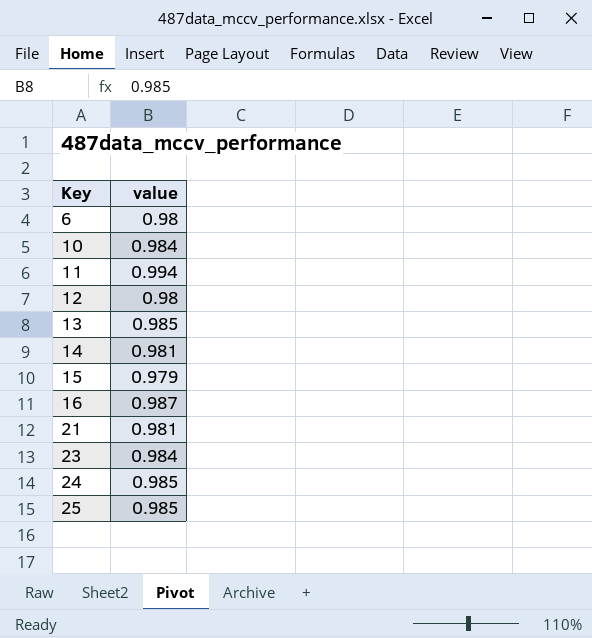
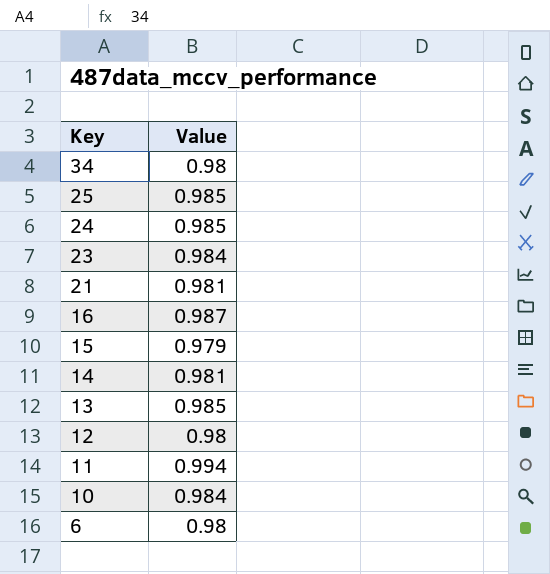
row order: Key ascending -> Key descending
column name: value -> Value
row 34: none -> 0.98

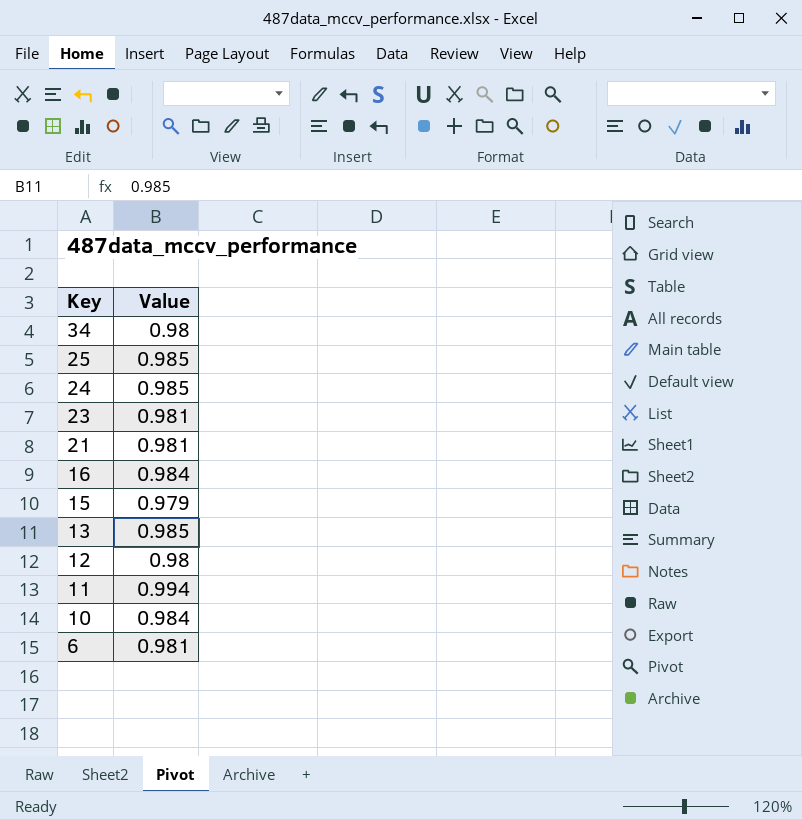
row 14: 0.981 -> none
23 | Value: 0.984 -> 0.981
16 | Value: 0.987 -> 0.984
6 | Value: 0.98 -> 0.981

